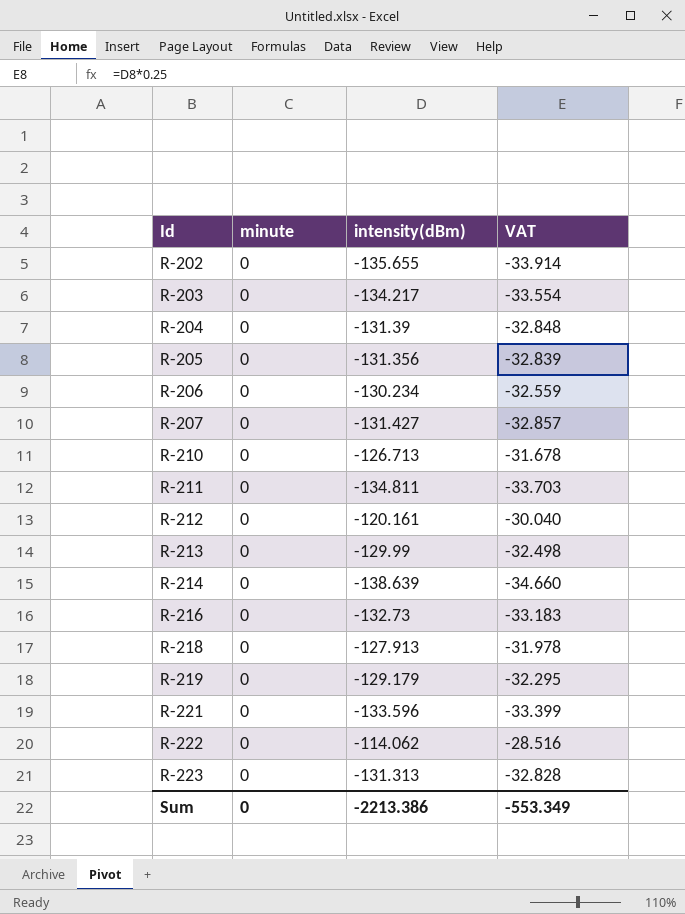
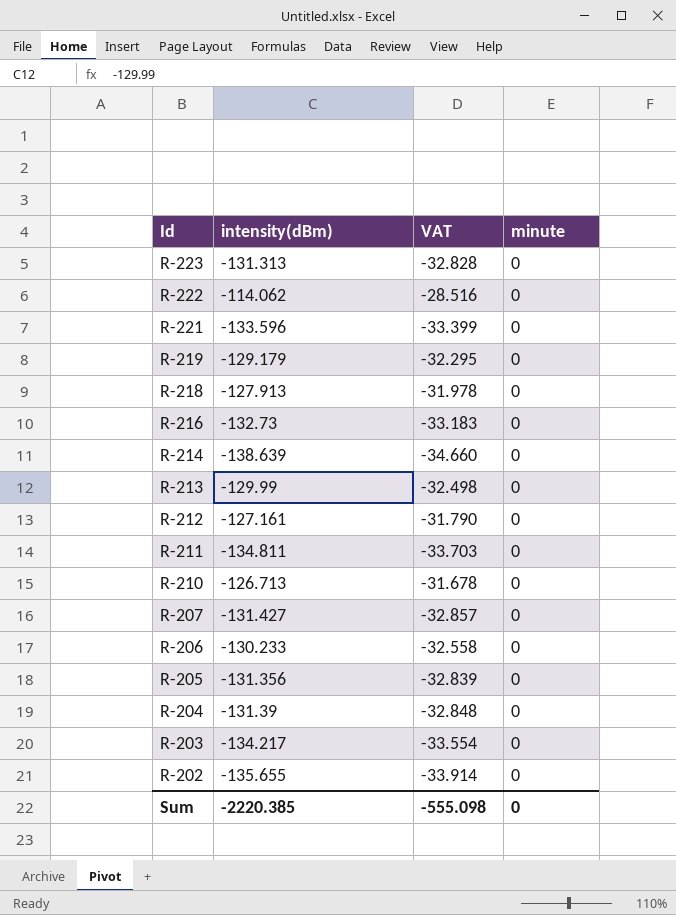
row order: Id ascending -> Id descending
column minute | position: 2 -> 4
R-212 | intensity(dBm): -120.161 -> -127.161
R-212 | VAT: -30.040 -> -31.790
R-206 | intensity(dBm): -130.234 -> -130.233
R-206 | VAT: -32.559 -> -32.558
Sum | intensity(dBm): -2213.386 -> -2220.385
Sum | VAT: -553.349 -> -555.098

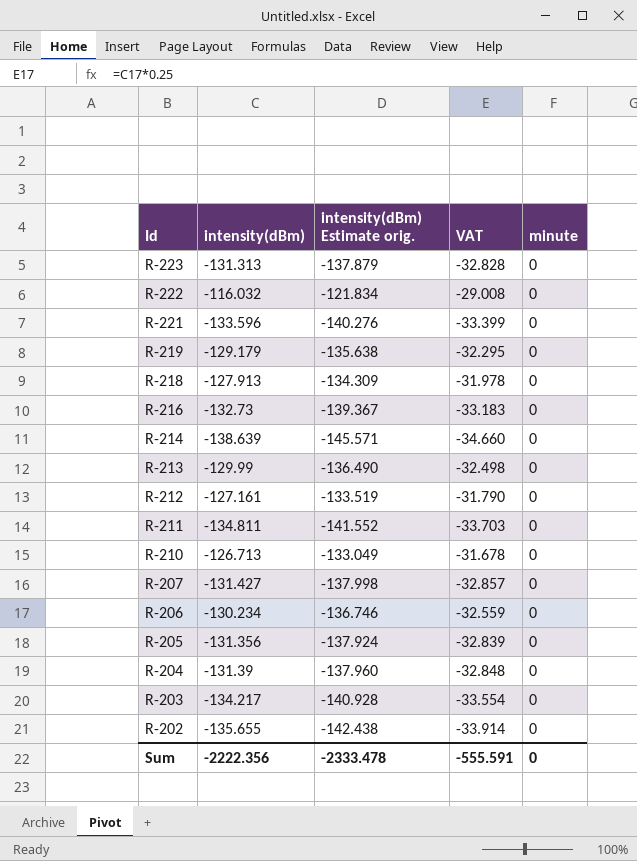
column intensity(dBm) Estimate orig. | formula: none -> [intensity(dBm)] * 1.05
R-222 | intensity(dBm): -114.062 -> -116.032
R-222 | VAT: -28.516 -> -29.008
R-206 | intensity(dBm): -130.233 -> -130.234
R-206 | VAT: -32.558 -> -32.559
Sum | intensity(dBm): -2220.385 -> -2222.356
Sum | VAT: -555.098 -> -555.591

